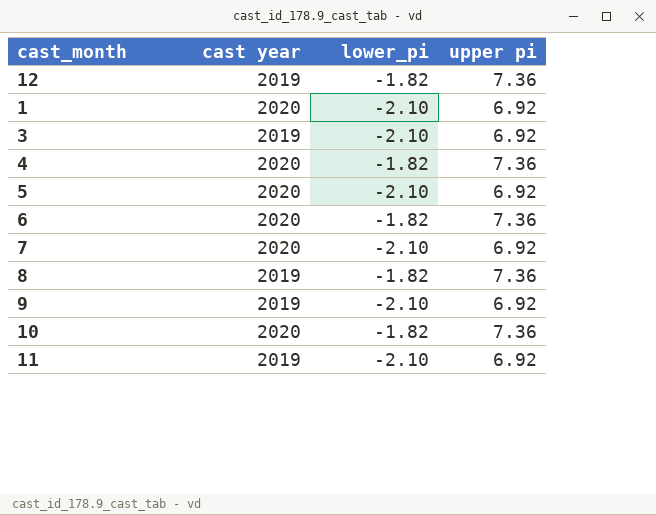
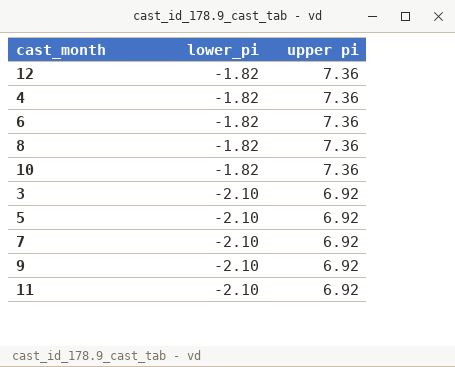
row order: none -> lower_pi descending
column cast year | position: 2 -> none
row 1: 2020 | -2.10 | 6.92 -> none

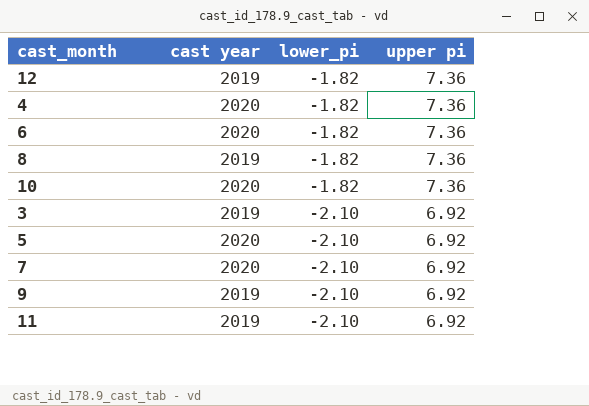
column cast year | position: none -> 2

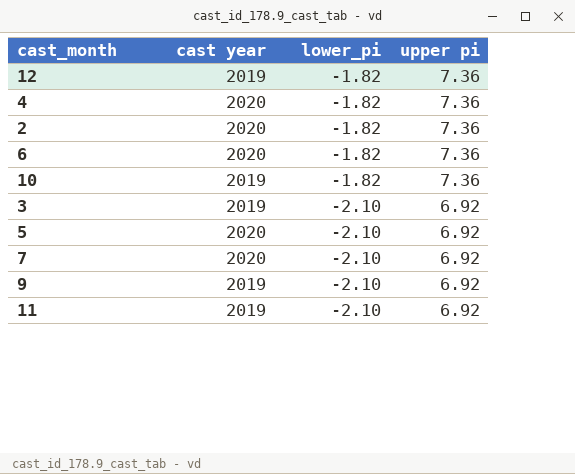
row 8: 2019 | -1.82 | 7.36 -> none
row 2: none -> 2020 | -1.82 | 7.36
10 | cast year: 2020 -> 2019

